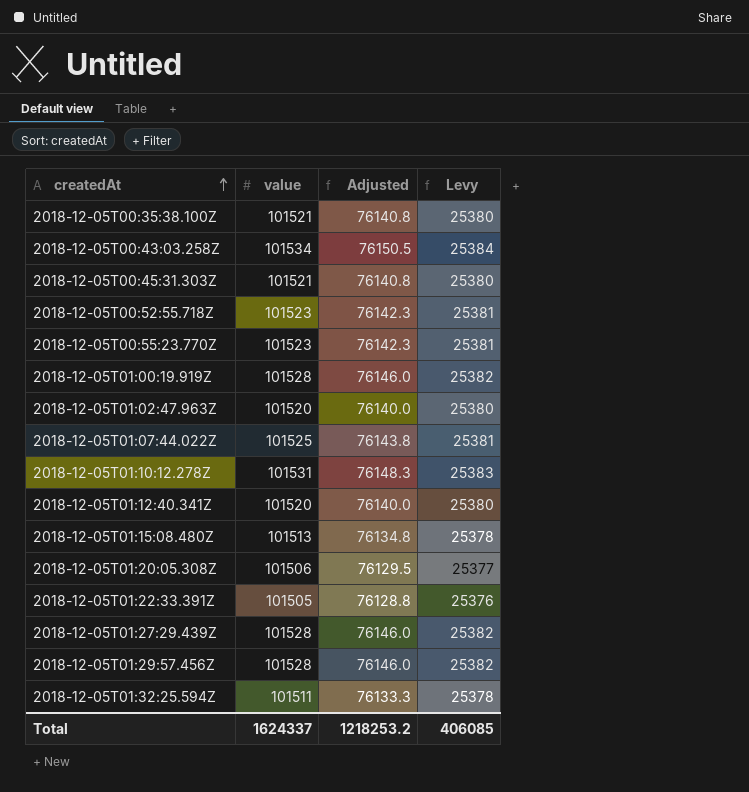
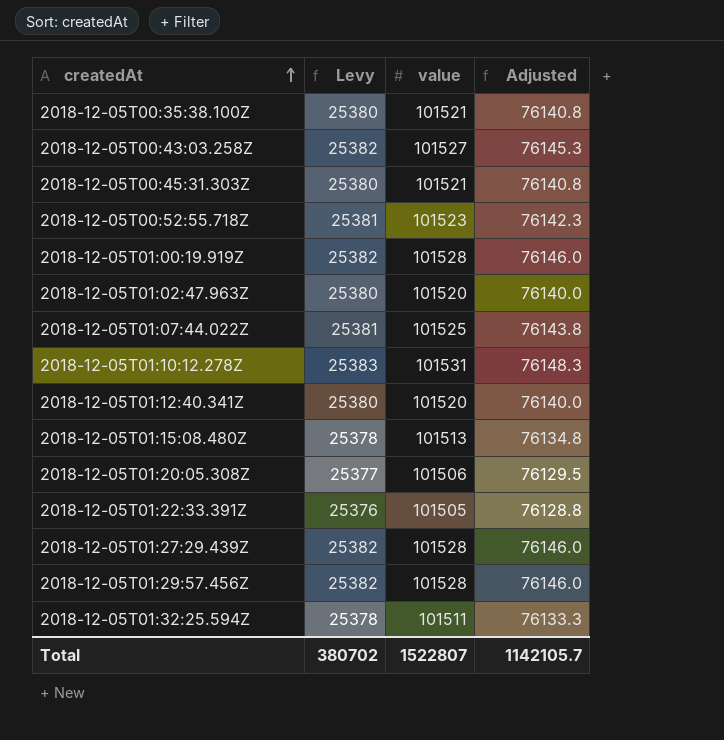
column Levy | position: 4 -> 2
row 2018-12-05T00:55:23.770Z: 101523 | 76142.3 | 25381 -> none
2018-12-05T00:43:03.258Z | Levy: 25384 -> 25382
2018-12-05T00:43:03.258Z | value: 101534 -> 101527
2018-12-05T00:43:03.258Z | Adjusted: 76150.5 -> 76145.3
Total | Levy: 406085 -> 380702
Total | value: 1624337 -> 1522807
Total | Adjusted: 1218253.2 -> 1142105.7

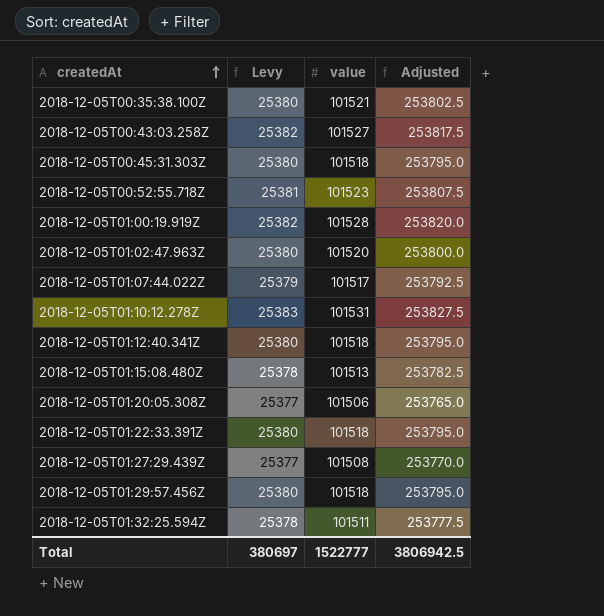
column Adjusted | formula: [value] * 0.75 -> [value] * 2.5
2018-12-05T00:45:31.303Z | value: 101521 -> 101518
2018-12-05T01:07:44.022Z | Levy: 25381 -> 25379
2018-12-05T01:07:44.022Z | value: 101525 -> 101517
2018-12-05T01:12:40.341Z | value: 101520 -> 101518
2018-12-05T01:22:33.391Z | Levy: 25376 -> 25380
2018-12-05T01:22:33.391Z | value: 101505 -> 101518
2018-12-05T01:27:29.439Z | Levy: 25382 -> 25377
2018-12-05T01:27:29.439Z | value: 101528 -> 101508
2018-12-05T01:29:57.456Z | Levy: 25382 -> 25380
2018-12-05T01:29:57.456Z | value: 101528 -> 101518
Total | Levy: 380702 -> 380697
Total | value: 1522807 -> 1522777
Total | Adjusted: 1142105.7 -> 3806942.5

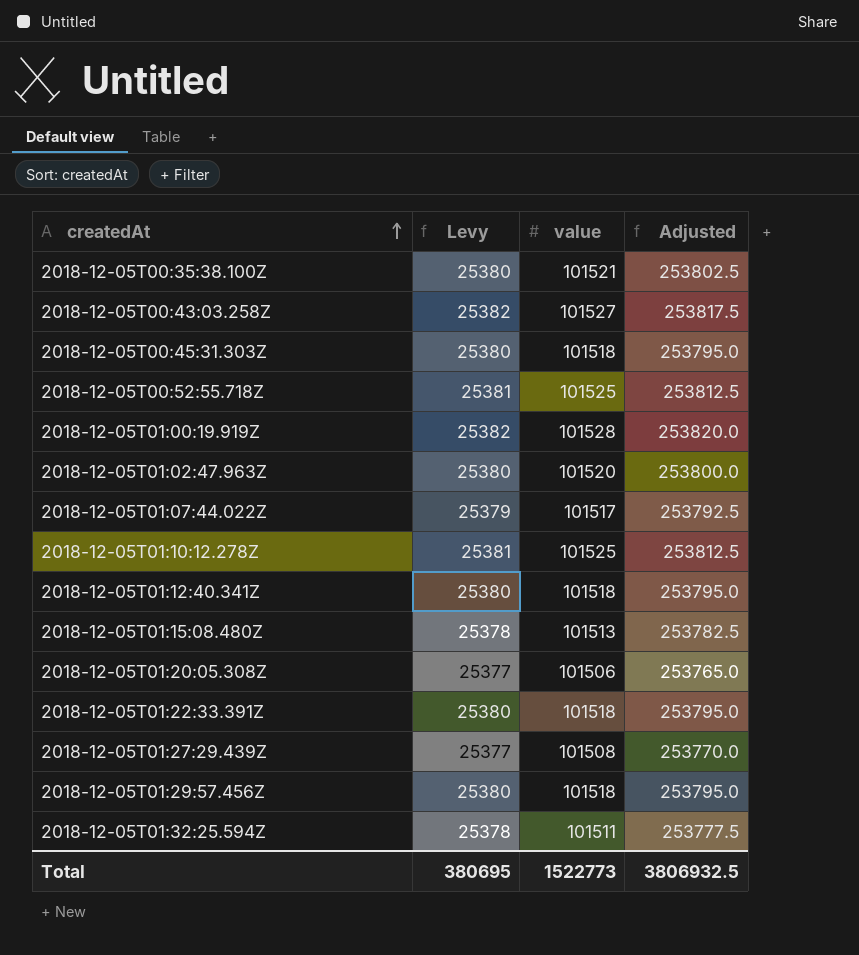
2018-12-05T00:52:55.718Z | value: 101523 -> 101525
2018-12-05T00:52:55.718Z | Adjusted: 253807.5 -> 253812.5
2018-12-05T01:10:12.278Z | Levy: 25383 -> 25381
2018-12-05T01:10:12.278Z | value: 101531 -> 101525
2018-12-05T01:10:12.278Z | Adjusted: 253827.5 -> 253812.5
Total | Levy: 380697 -> 380695
Total | value: 1522777 -> 1522773
Total | Adjusted: 3806942.5 -> 3806932.5

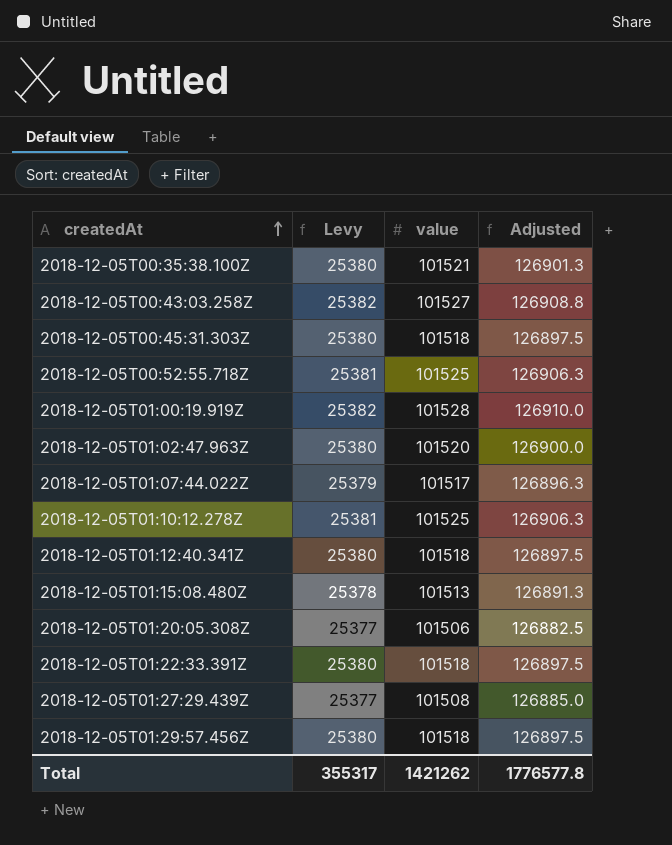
column Adjusted | formula: [value] * 2.5 -> [value] * 1.25
row 2018-12-05T01:32:25.594Z: 25378 | 101511 | 253777.5 -> none
Total | Levy: 380695 -> 355317
Total | value: 1522773 -> 1421262
Total | Adjusted: 3806932.5 -> 1776577.8

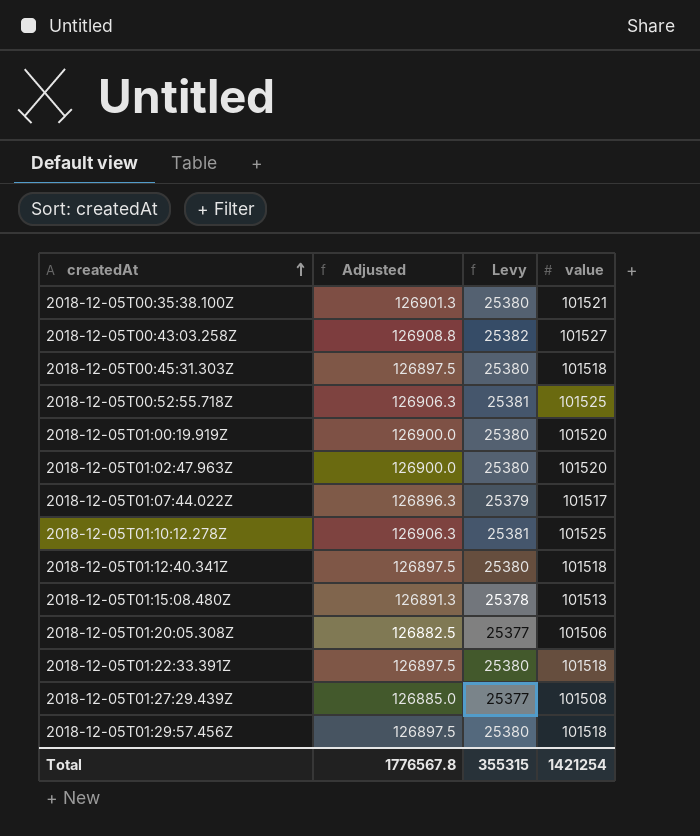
column Adjusted | position: 4 -> 2
2018-12-05T01:00:19.919Z | Adjusted: 126910.0 -> 126900.0
2018-12-05T01:00:19.919Z | Levy: 25382 -> 25380
2018-12-05T01:00:19.919Z | value: 101528 -> 101520
Total | Adjusted: 1776577.8 -> 1776567.8
Total | Levy: 355317 -> 355315
Total | value: 1421262 -> 1421254

